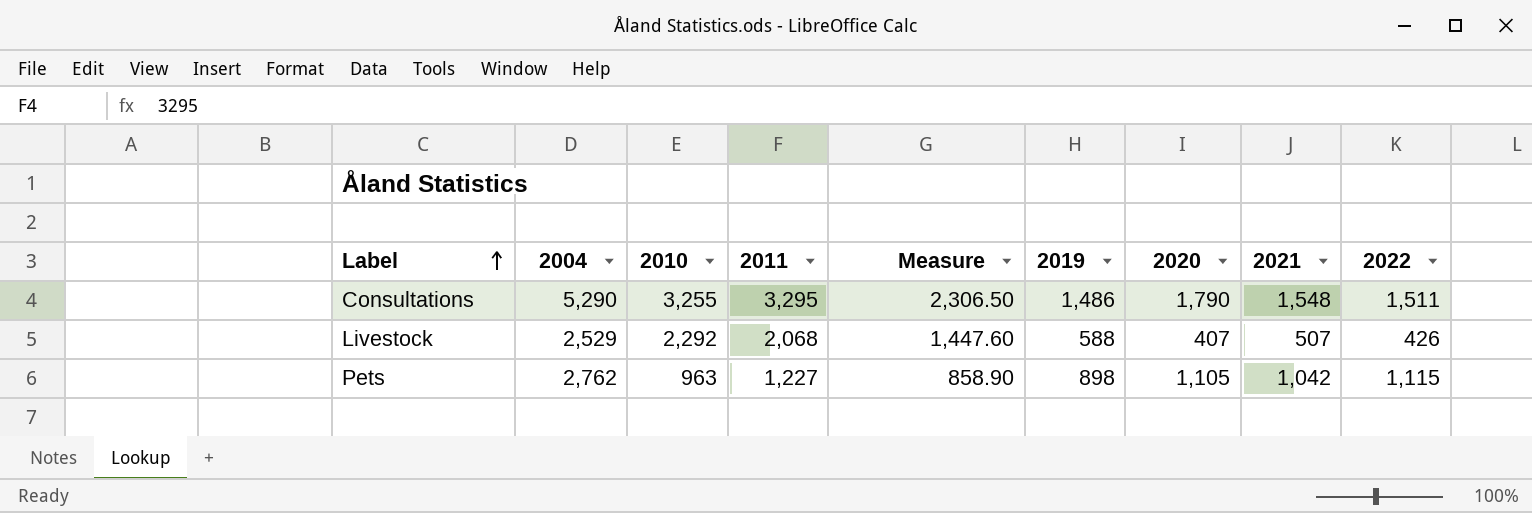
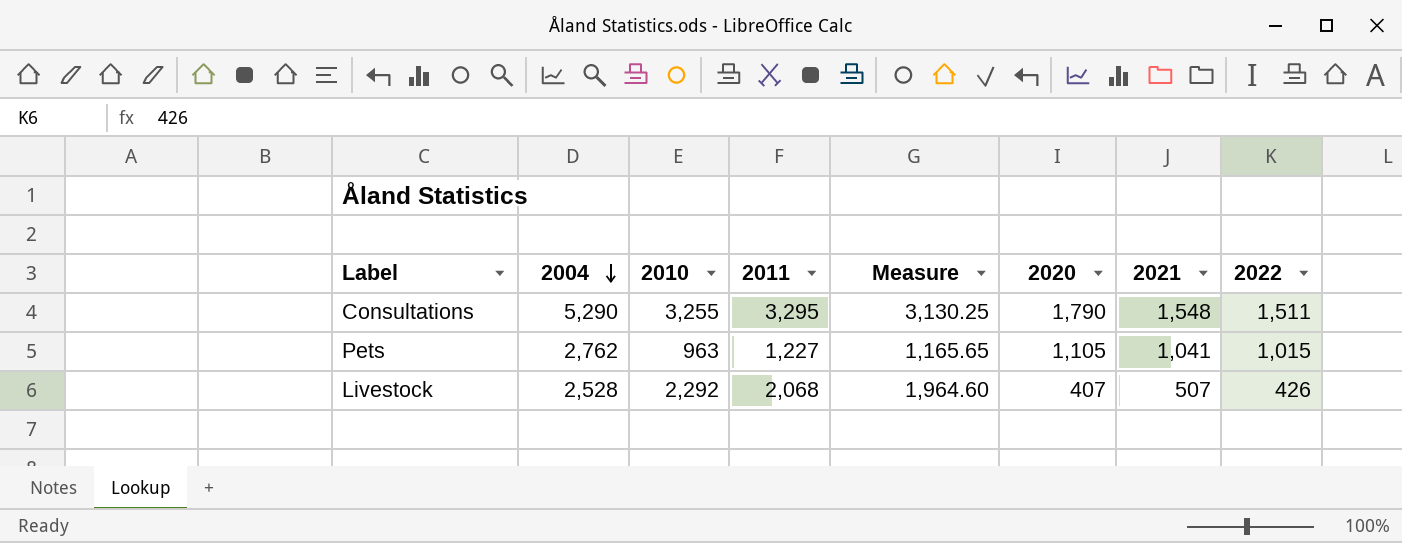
row order: Label ascending -> 2004 descending
column 2019 | position: 6 -> none
column Measure | formula: [2011] * 0.7 -> [2011] * 0.95
Pets | 2021: 1,042 -> 1,041
Pets | 2022: 1,115 -> 1,015
Livestock | 2004: 2,529 -> 2,528

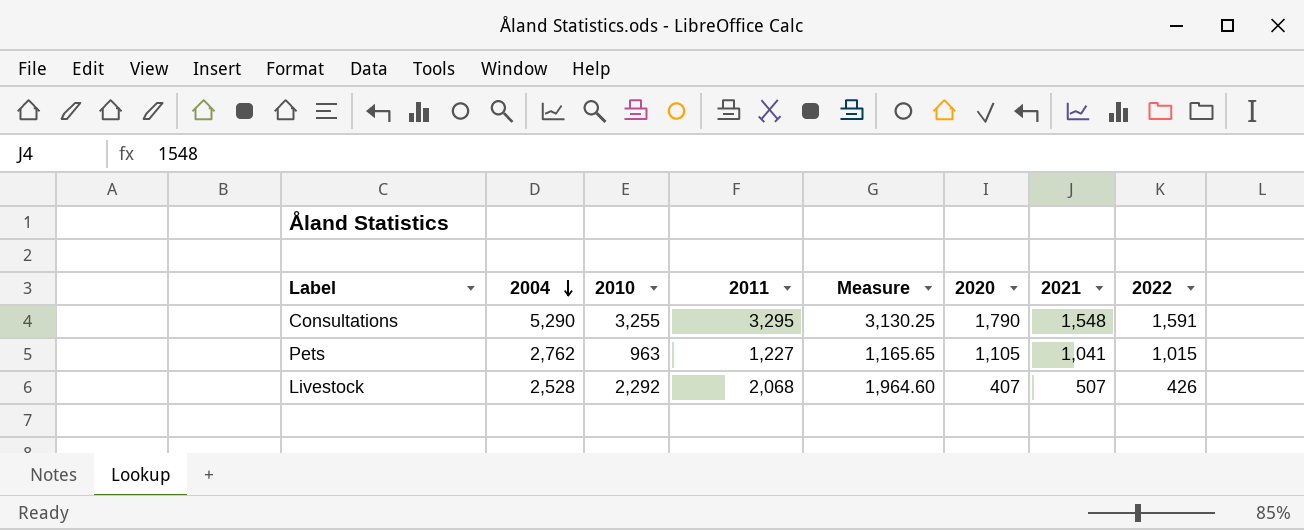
Consultations | 2022: 1,511 -> 1,591

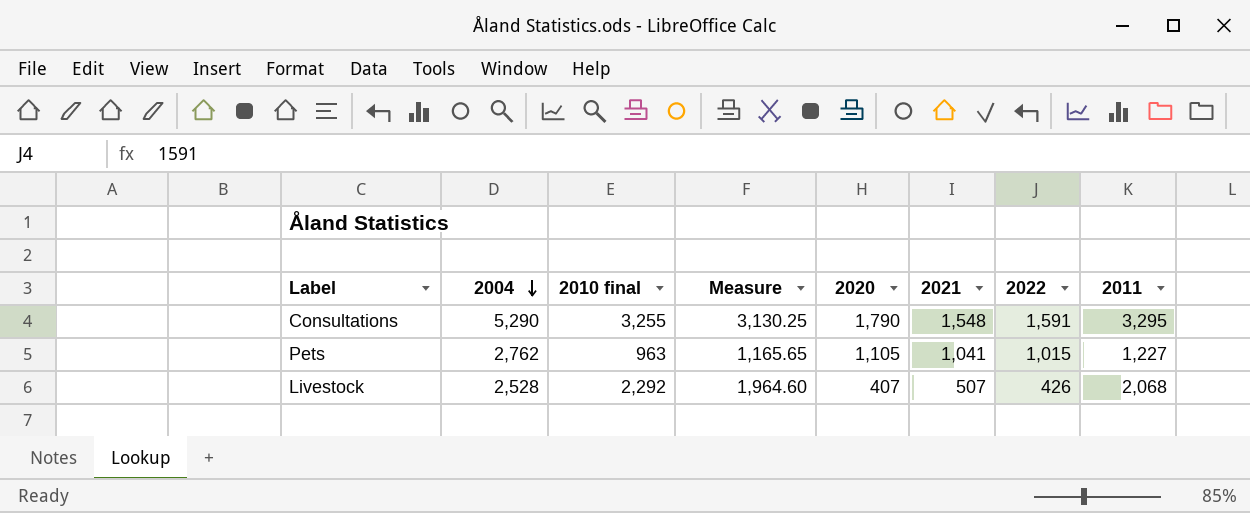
column name: 2010 -> 2010 final
column 2011 | position: 4 -> 8

